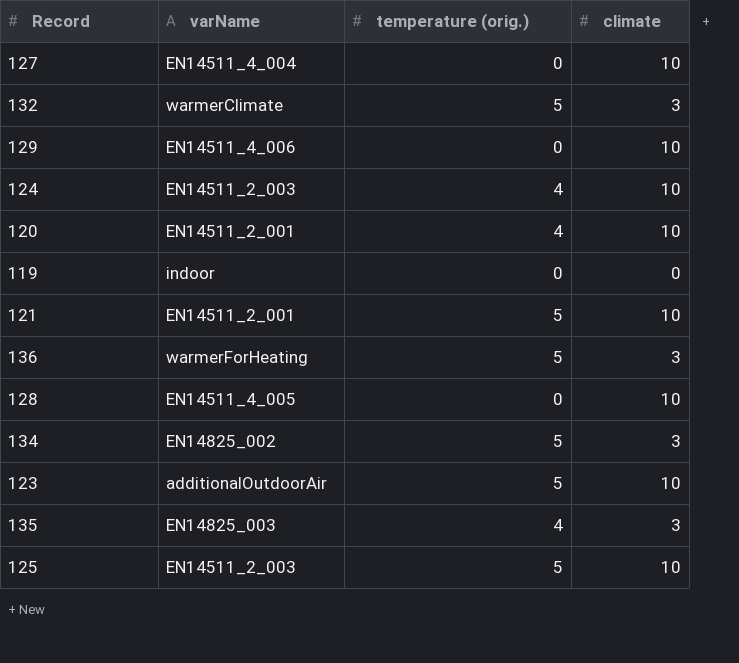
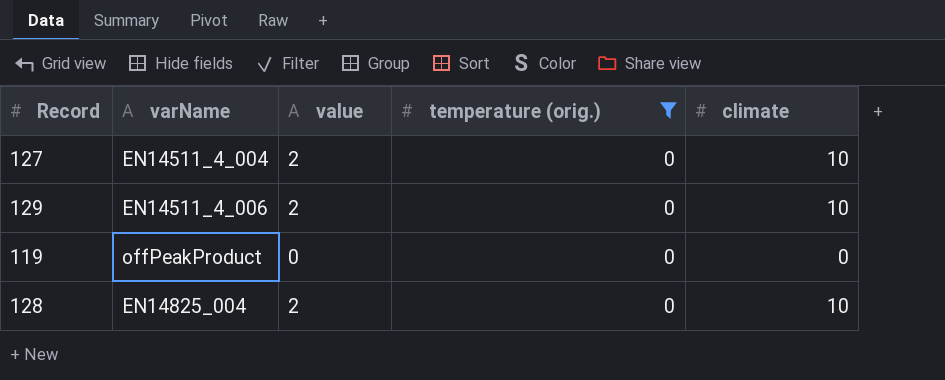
filter: none -> temperature (orig.) = 0
column value | position: none -> 3
119 | varName: indoor -> offPeakProduct
128 | varName: EN14511_4_005 -> EN14825_004

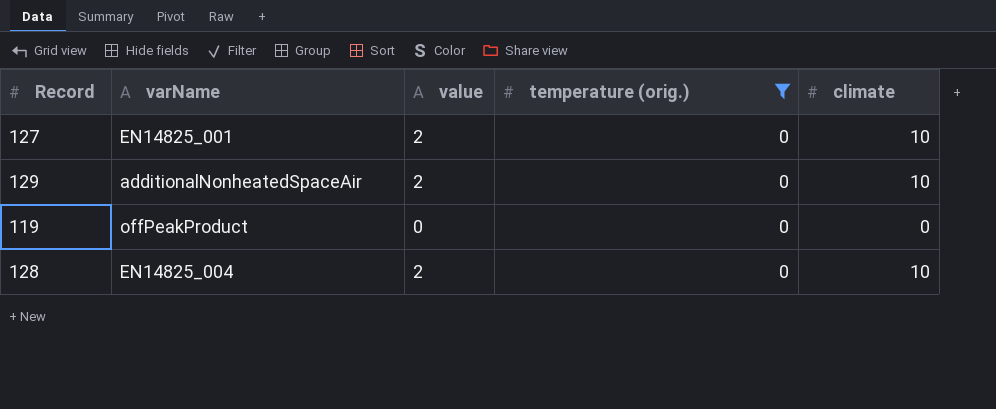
127 | varName: EN14511_4_004 -> EN14825_001
129 | varName: EN14511_4_006 -> additionalNonheatedSpaceAir

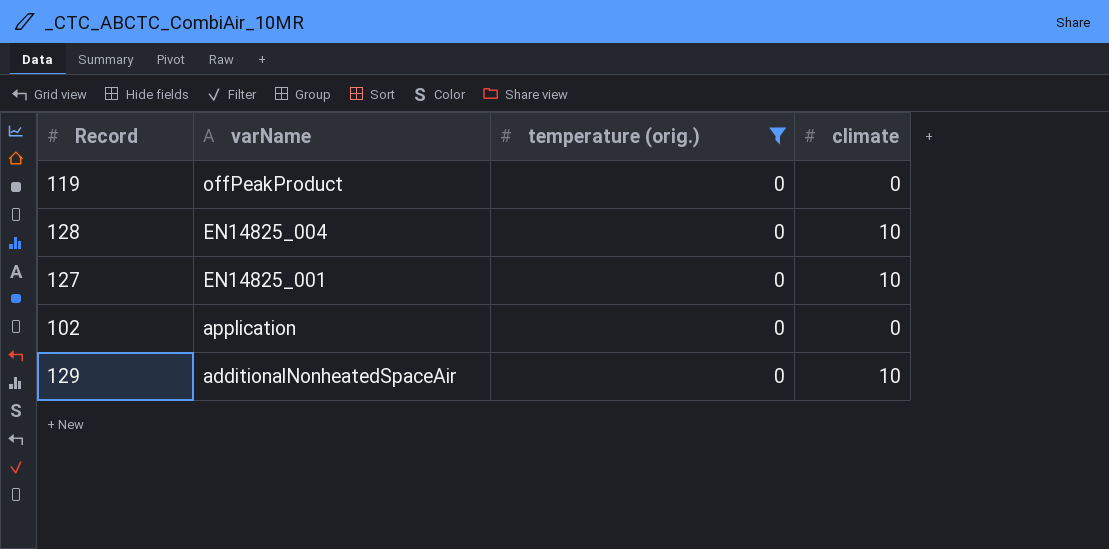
row order: none -> varName descending
column value | position: 3 -> none
row 102: none -> application | 0 | 0

